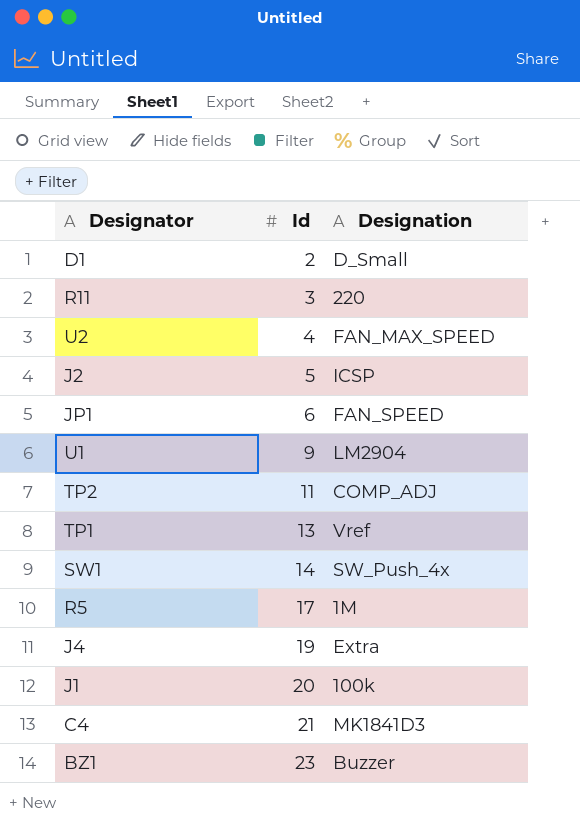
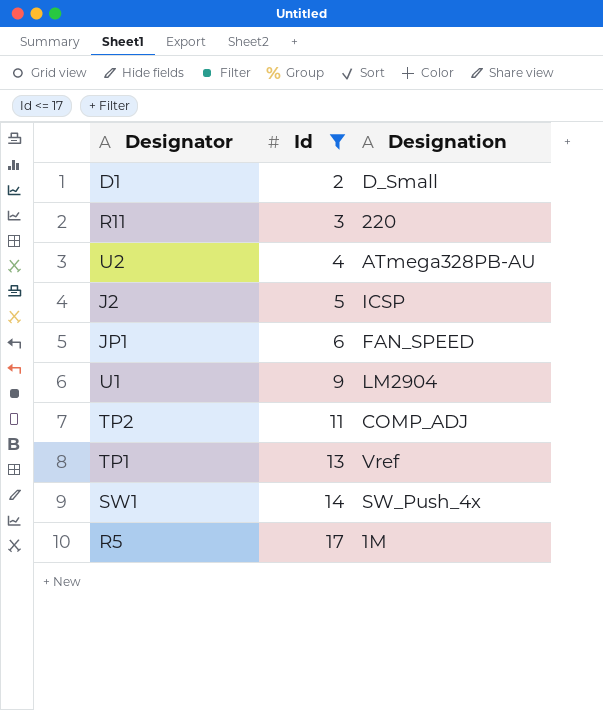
filter: none -> Id <= 17
U2 | Designation: FAN_MAX_SPEED -> ATmega328PB-AU

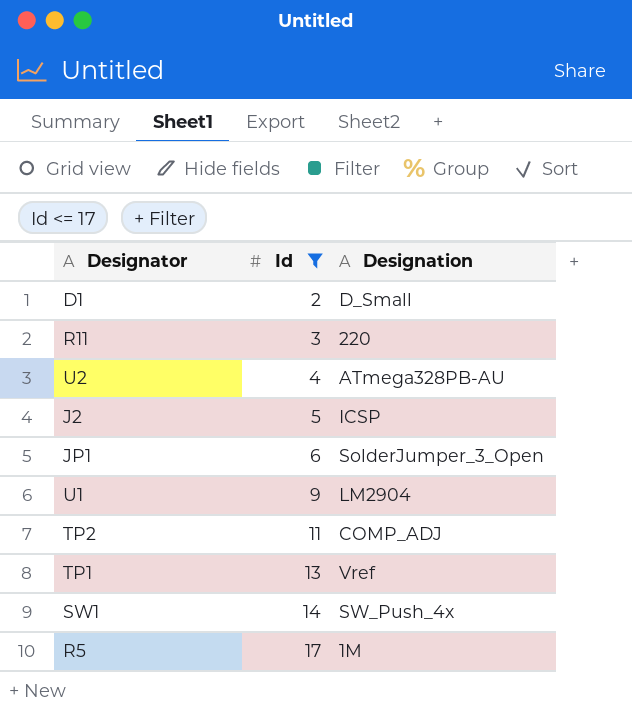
JP1 | Designation: FAN_SPEED -> SolderJumper_3_Open

